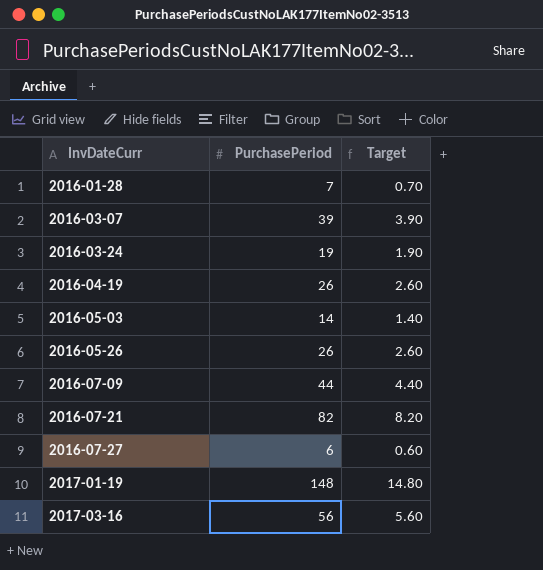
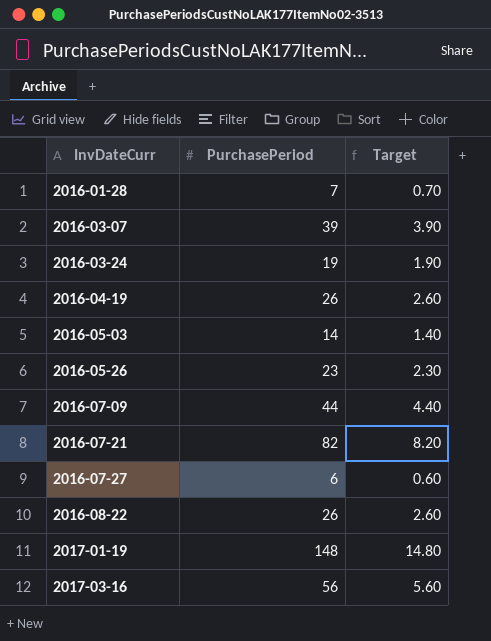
2016-05-26 | PurchasePeriod: 26 -> 23
2016-05-26 | Target: 2.60 -> 2.30
row 2016-08-22: none -> 26 | 2.60

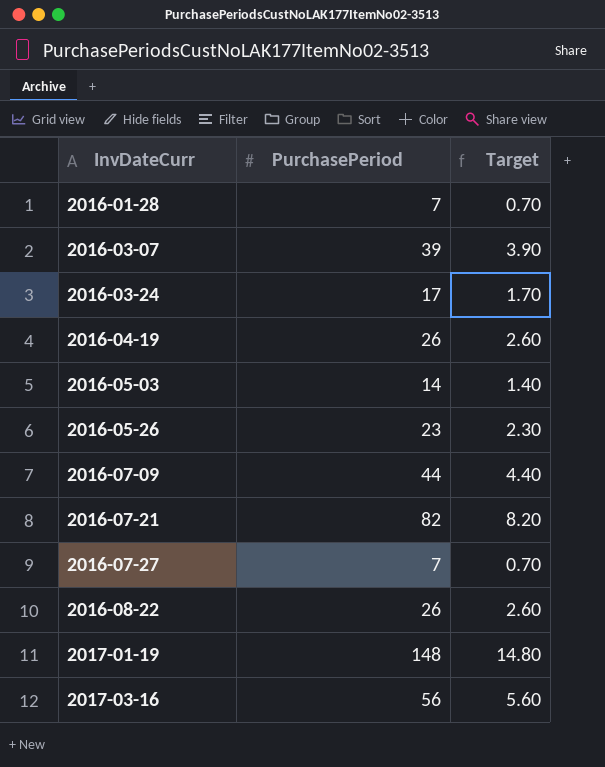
2016-03-24 | PurchasePeriod: 19 -> 17
2016-03-24 | Target: 1.90 -> 1.70
2016-07-27 | PurchasePeriod: 6 -> 7
2016-07-27 | Target: 0.60 -> 0.70

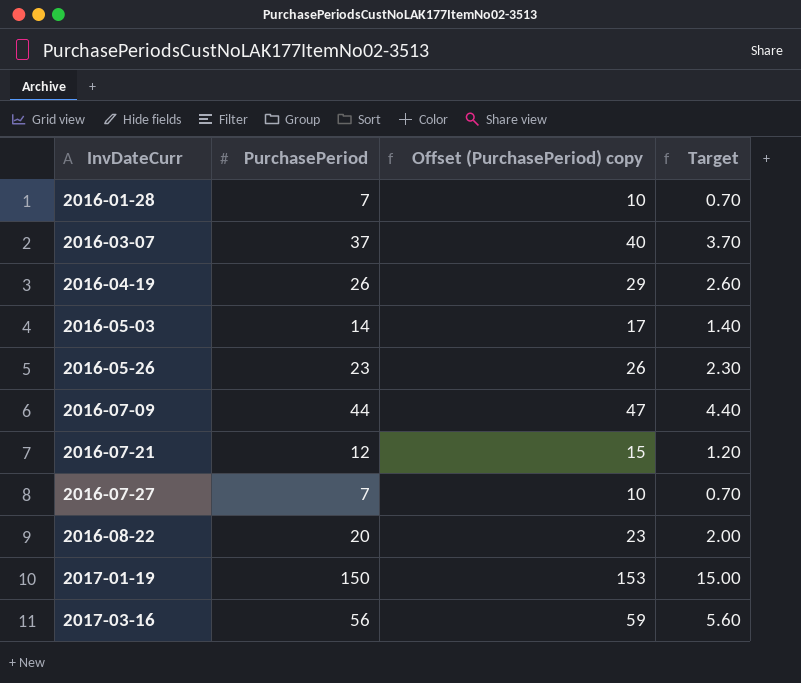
column Offset (PurchasePeriod) copy | formula: none -> [PurchasePeriod] + 3
row 2016-03-24: 17 | 1.70 -> none
2016-03-07 | PurchasePeriod: 39 -> 37
2016-03-07 | Target: 3.90 -> 3.70
2016-07-21 | PurchasePeriod: 82 -> 12
2016-07-21 | Target: 8.20 -> 1.20
2016-08-22 | PurchasePeriod: 26 -> 20
2016-08-22 | Target: 2.60 -> 2.00
2017-01-19 | PurchasePeriod: 148 -> 150
2017-01-19 | Target: 14.80 -> 15.00

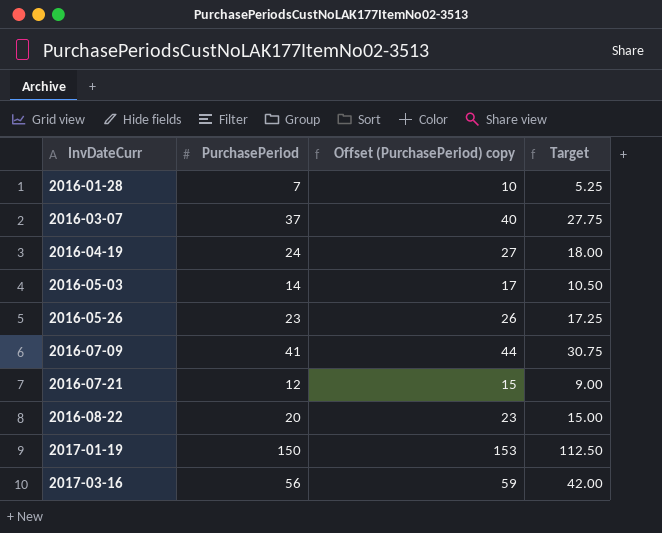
column Target | formula: [PurchasePeriod] * 0.1 -> [PurchasePeriod] * 0.75
row 2016-07-27: 7 | 10 | 0.70 -> none
2016-04-19 | PurchasePeriod: 26 -> 24
2016-04-19 | Offset (PurchasePeriod) copy: 29 -> 27
2016-07-09 | PurchasePeriod: 44 -> 41
2016-07-09 | Offset (PurchasePeriod) copy: 47 -> 44

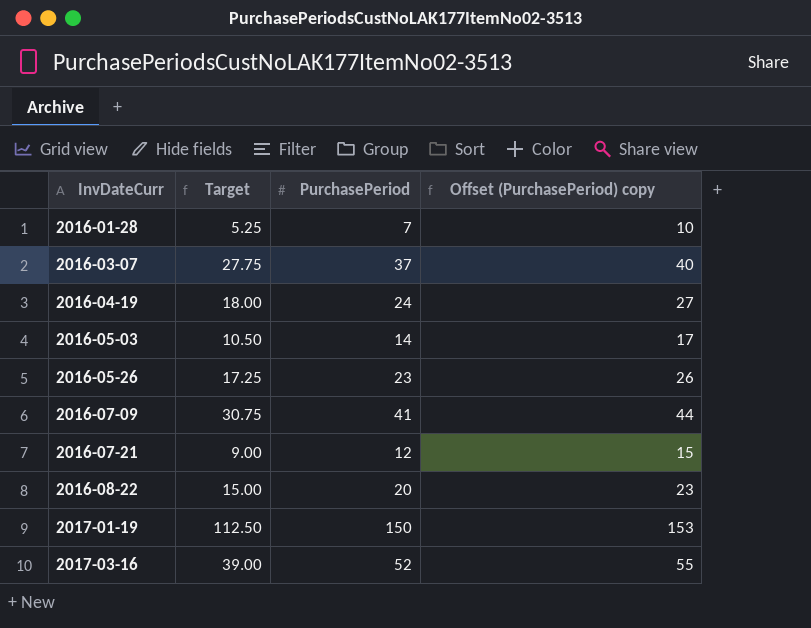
column Target | position: 4 -> 2
2017-03-16 | Target: 42.00 -> 39.00
2017-03-16 | PurchasePeriod: 56 -> 52
2017-03-16 | Offset (PurchasePeriod) copy: 59 -> 55

